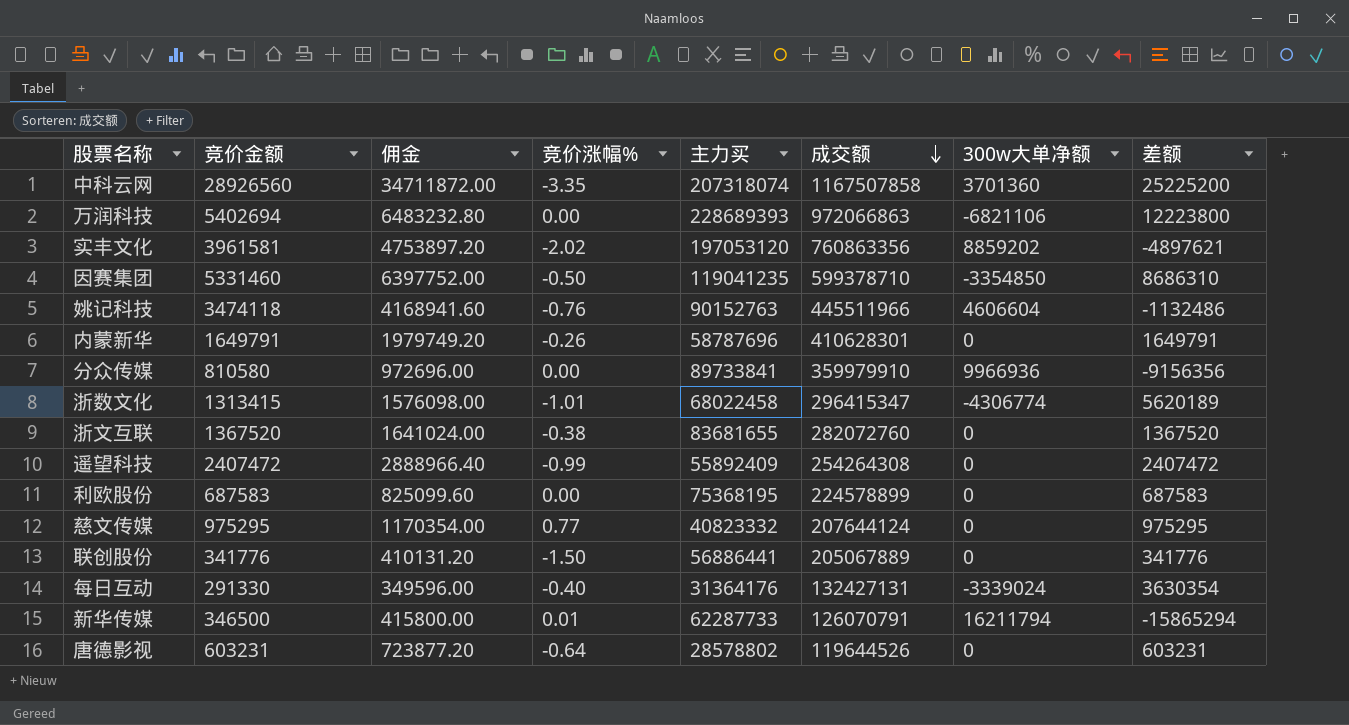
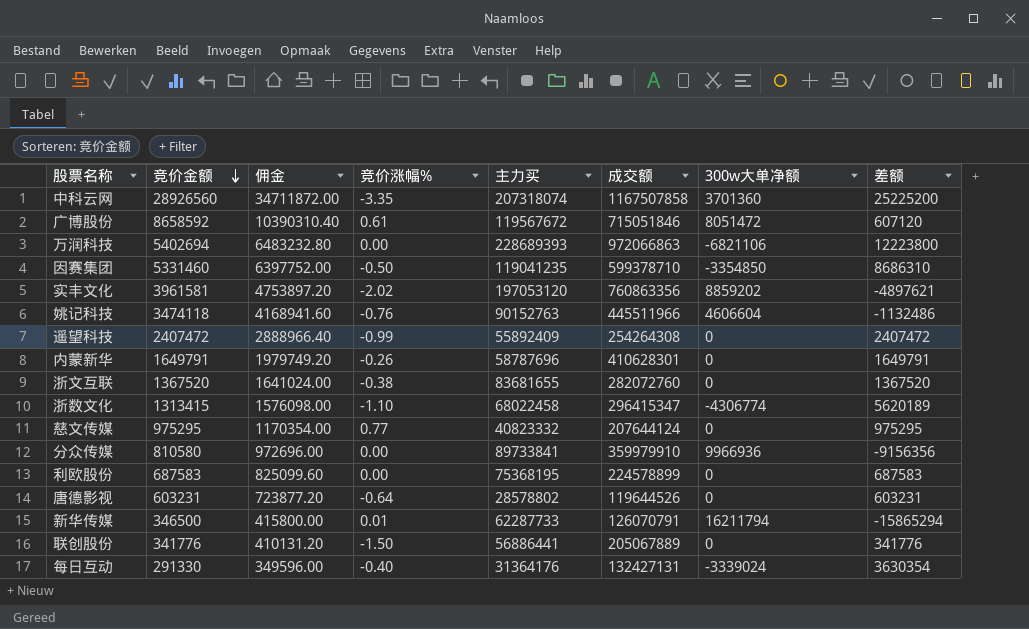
row order: 成交额 descending -> 竞价金额 descending
row 广博股份: none -> 8658592 | 10390310.40 | 0.61 | 119567672 | 715051846 | 8051472 | 607120
浙数文化 | 竞价涨幅%: -1.01 -> -1.10

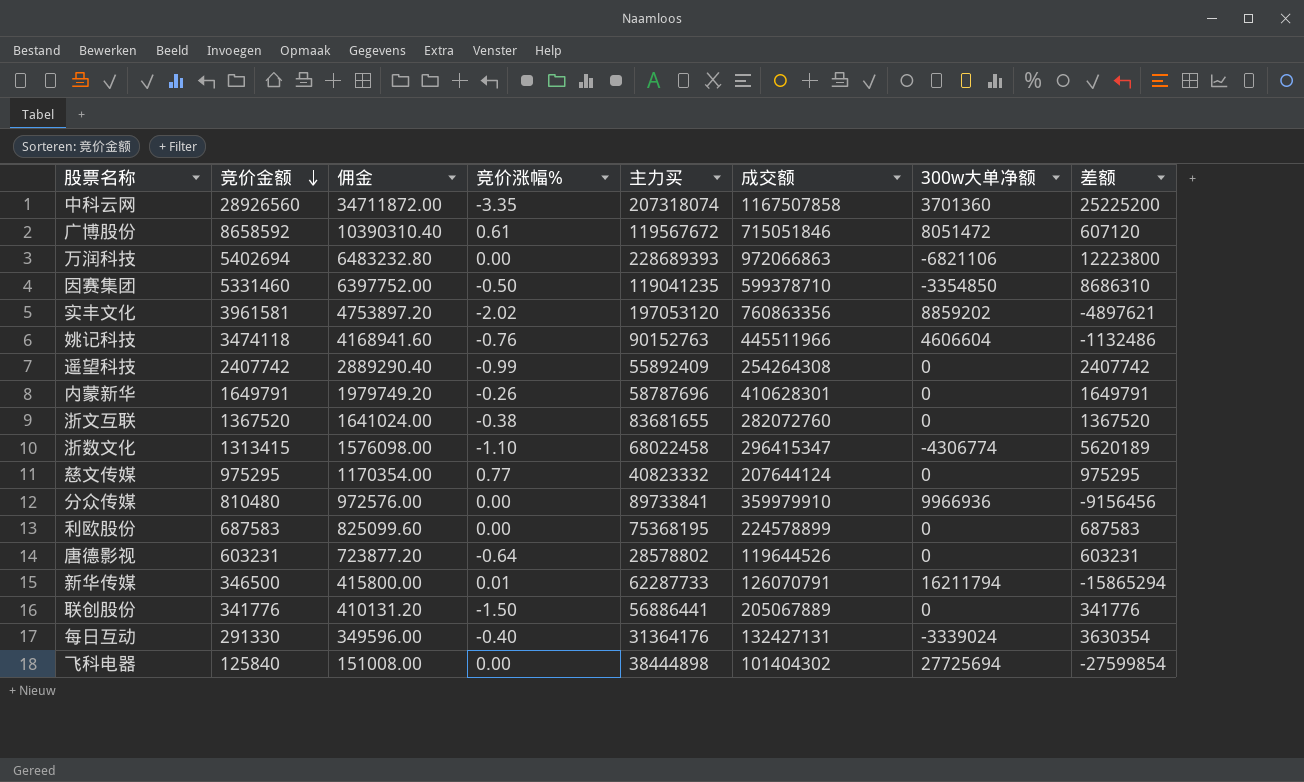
遥望科技 | 竞价金额: 2407472 -> 2407742
遥望科技 | 佣金: 2888966.40 -> 2889290.40
遥望科技 | 差额: 2407472 -> 2407742
分众传媒 | 竞价金额: 810580 -> 810480
分众传媒 | 佣金: 972696.00 -> 972576.00
分众传媒 | 差额: -9156356 -> -9156456
row 飞科电器: none -> 125840 | 151008.00 | 0.00 | 38444898 | 101404302 | 27725694 | -27599854

